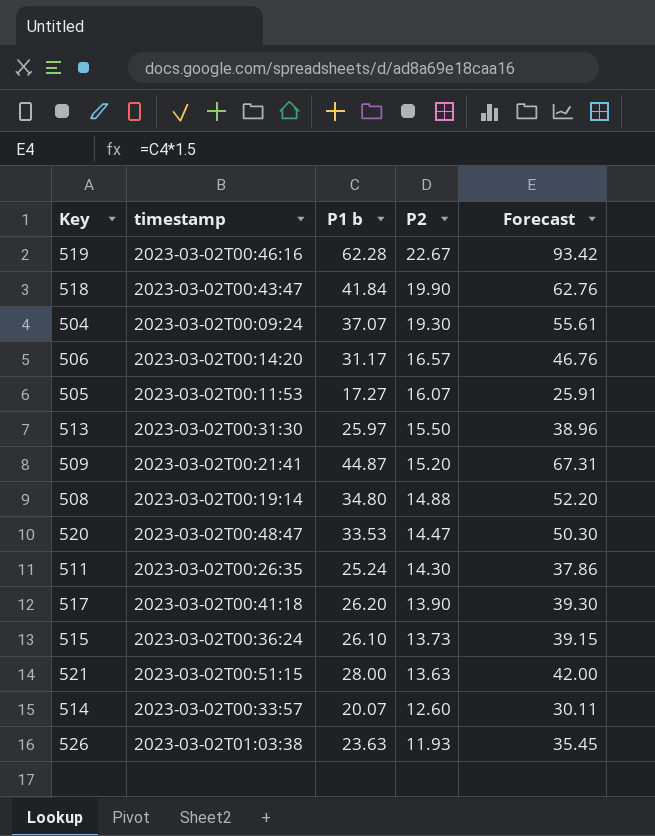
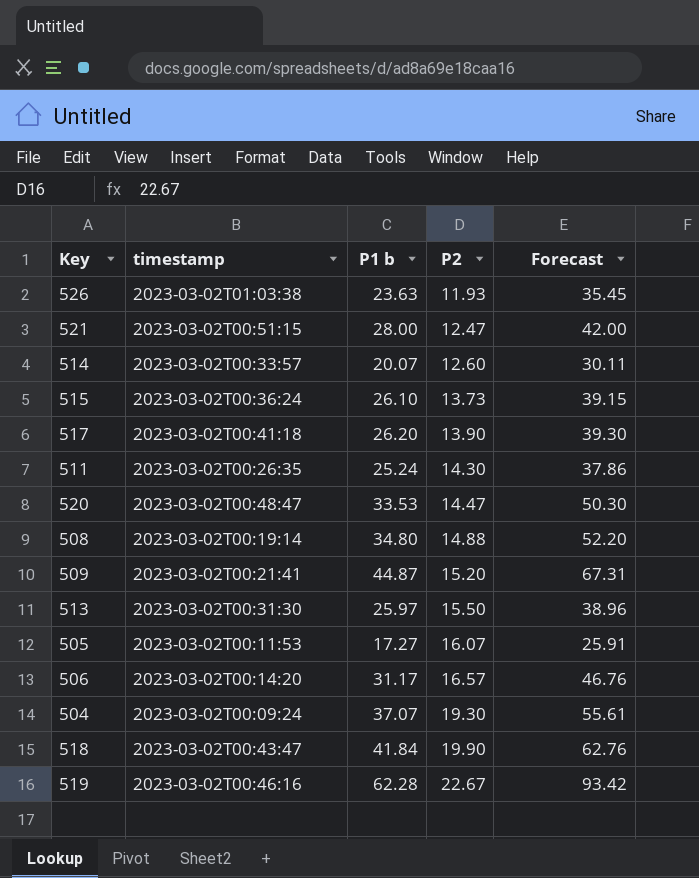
row order: P2 descending -> P2 ascending
521 | P2: 13.63 -> 12.47

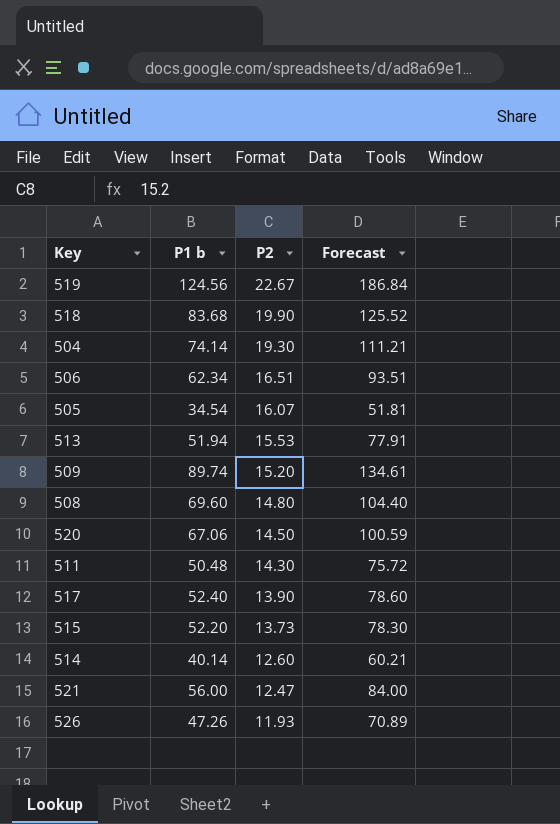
row order: P2 ascending -> P2 descending
column timestamp | position: 2 -> none
519 | P1 b: 62.28 -> 124.56
519 | Forecast: 93.42 -> 186.84
518 | P1 b: 41.84 -> 83.68
518 | Forecast: 62.76 -> 125.52
504 | P1 b: 37.07 -> 74.14
504 | Forecast: 55.61 -> 111.21
506 | P1 b: 31.17 -> 62.34
506 | P2: 16.57 -> 16.51
506 | Forecast: 46.76 -> 93.51
505 | P1 b: 17.27 -> 34.54
505 | Forecast: 25.91 -> 51.81
513 | P1 b: 25.97 -> 51.94
513 | P2: 15.50 -> 15.53
513 | Forecast: 38.96 -> 77.91
509 | P1 b: 44.87 -> 89.74
509 | Forecast: 67.31 -> 134.61
508 | P1 b: 34.80 -> 69.60
508 | P2: 14.88 -> 14.80
508 | Forecast: 52.20 -> 104.40
520 | P1 b: 33.53 -> 67.06
520 | P2: 14.47 -> 14.50
520 | Forecast: 50.30 -> 100.59
511 | P1 b: 25.24 -> 50.48
511 | Forecast: 37.86 -> 75.72
517 | P1 b: 26.20 -> 52.40
517 | Forecast: 39.30 -> 78.60
515 | P1 b: 26.10 -> 52.20
515 | Forecast: 39.15 -> 78.30
514 | P1 b: 20.07 -> 40.14
514 | Forecast: 30.11 -> 60.21
521 | P1 b: 28.00 -> 56.00
521 | Forecast: 42.00 -> 84.00
526 | P1 b: 23.63 -> 47.26
526 | Forecast: 35.45 -> 70.89

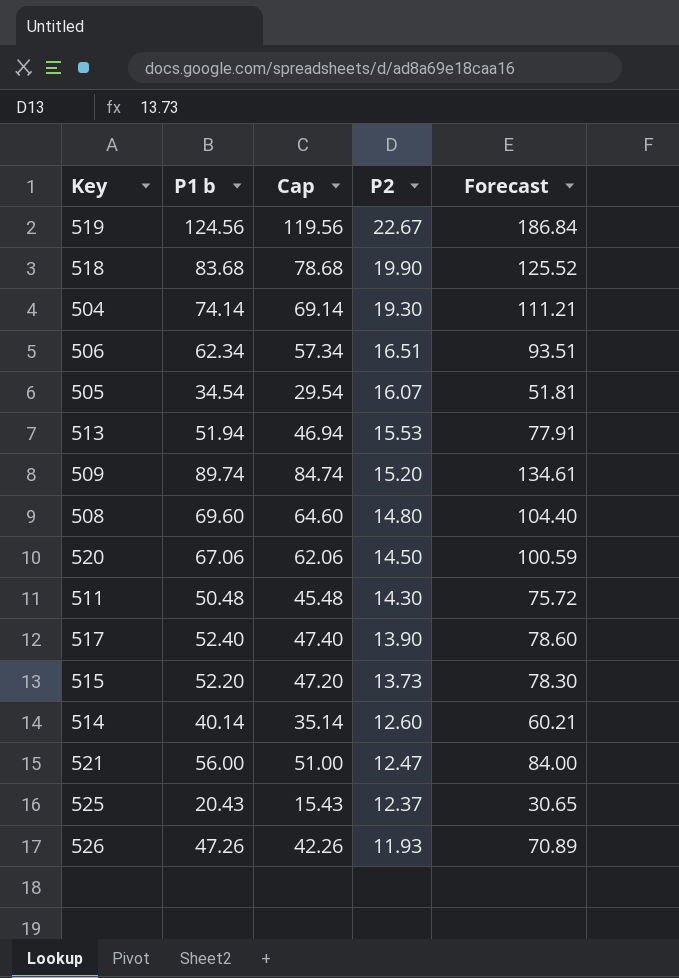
column Cap | formula: none -> [P1 b] - 5
row 525: none -> 20.43 | 15.43 | 12.37 | 30.65

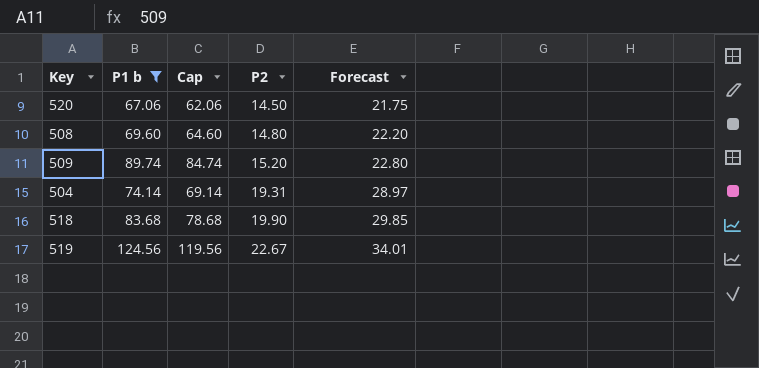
filter: none -> P1 b >= 67.06
row order: P2 descending -> P2 ascending
column Forecast | formula: [P1 b] * 1.5 -> [P2] * 1.5
504 | P2: 19.30 -> 19.31

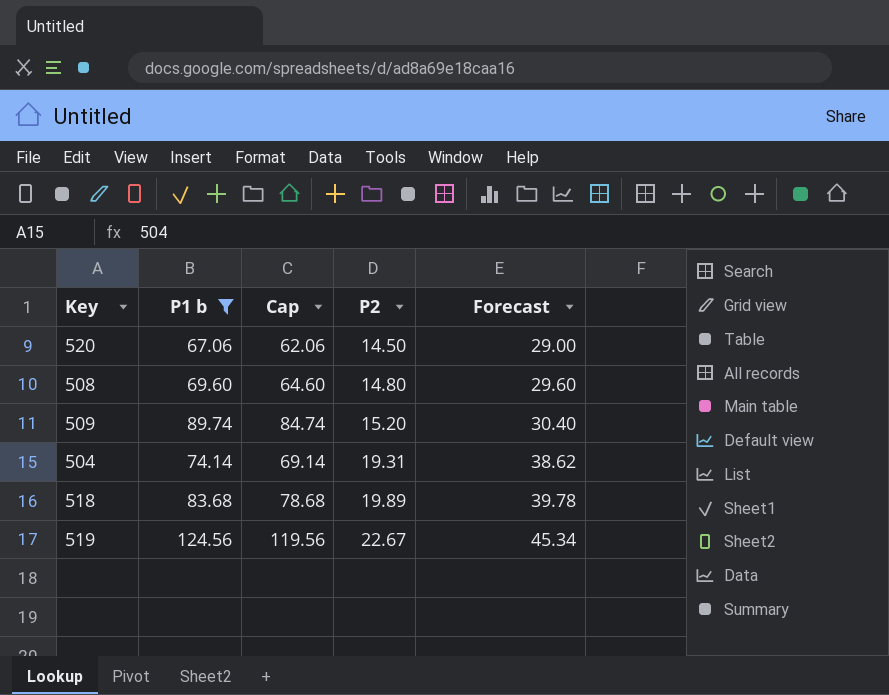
column Forecast | formula: [P2] * 1.5 -> [P2] * 2
518 | P2: 19.90 -> 19.89

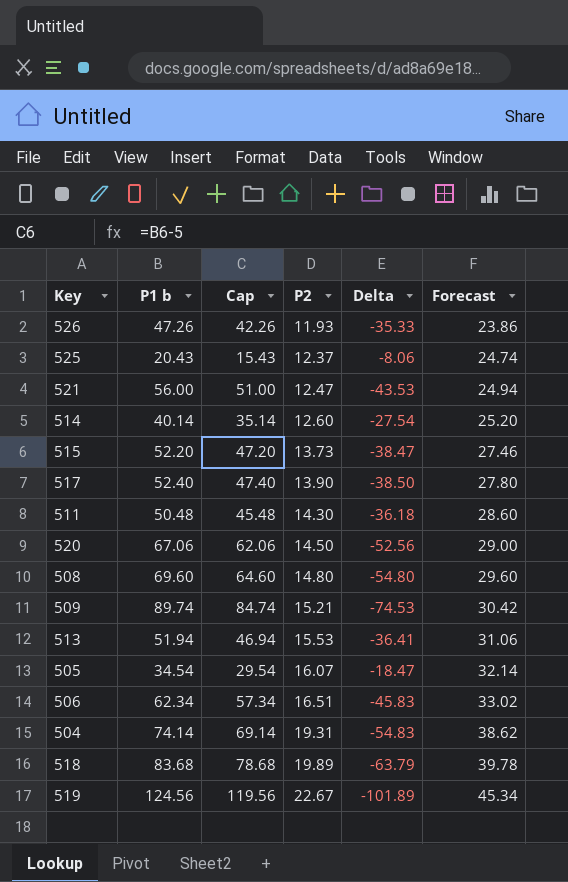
filter: P1 b >= 67.06 -> none
column Delta | formula: none -> [P2] - [P1 b]
509 | P2: 15.20 -> 15.21
509 | Forecast: 30.40 -> 30.42

